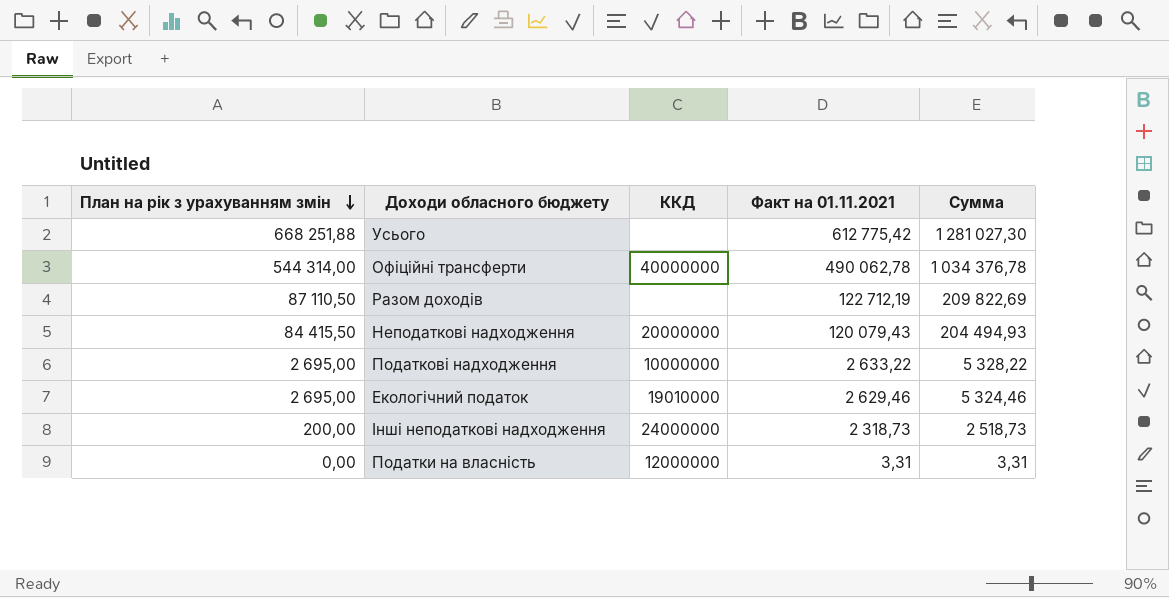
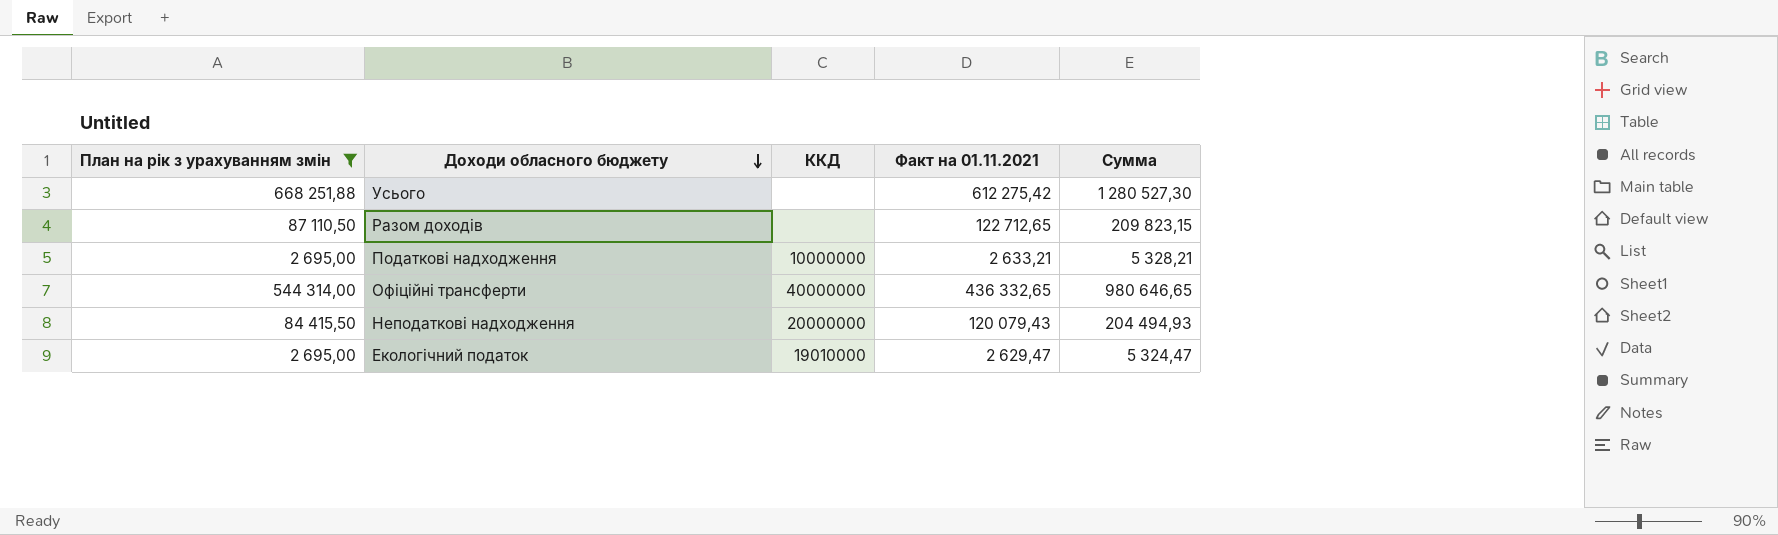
filter: none -> План на рік з урахуванням змін >= 2 695,00
row order: План на рік з урахуванням змін descending -> Доходи обласного бюджету descending
Усього | Факт на 01.11.2021: 612 775,42 -> 612 275,42
Усього | Сумма: 1 281 027,30 -> 1 280 527,30
Разом доходів | Факт на 01.11.2021: 122 712,19 -> 122 712,65
Разом доходів | Сумма: 209 822,69 -> 209 823,15
Податкові надходження | Факт на 01.11.2021: 2 633,22 -> 2 633,21
Податкові надходження | Сумма: 5 328,22 -> 5 328,21
Офіційні трансферти | Факт на 01.11.2021: 490 062,78 -> 436 332,65
Офіційні трансферти | Сумма: 1 034 376,78 -> 980 646,65
Екологічний податок | Факт на 01.11.2021: 2 629,46 -> 2 629,47
Екологічний податок | Сумма: 5 324,46 -> 5 324,47

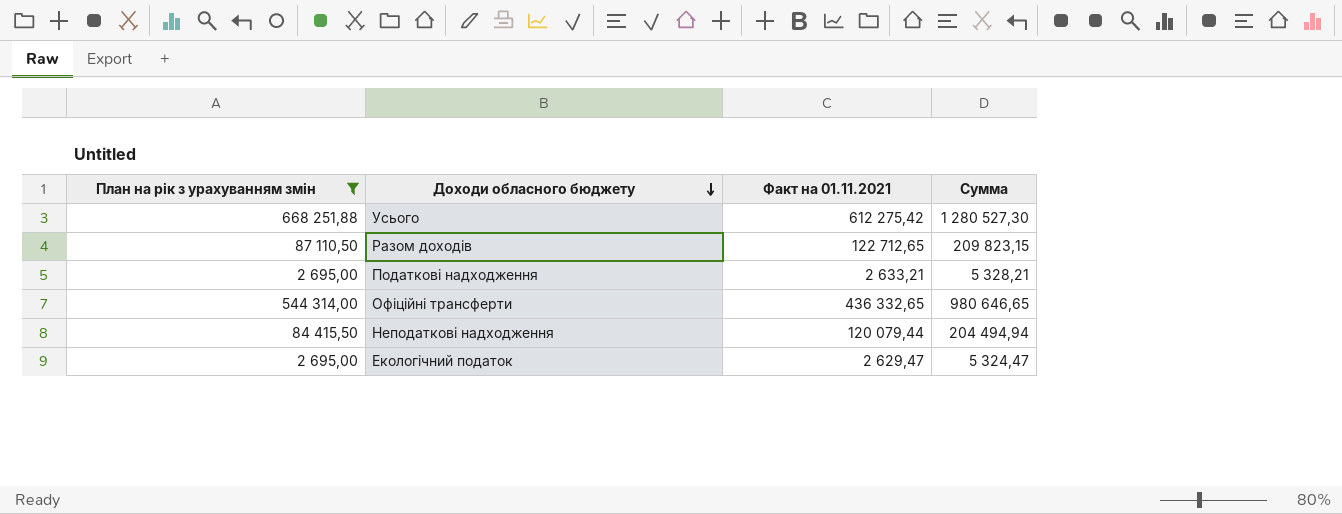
column ККД | position: 3 -> none
Неподаткові надходження | Факт на 01.11.2021: 120 079,43 -> 120 079,44
Неподаткові надходження | Сумма: 204 494,93 -> 204 494,94

